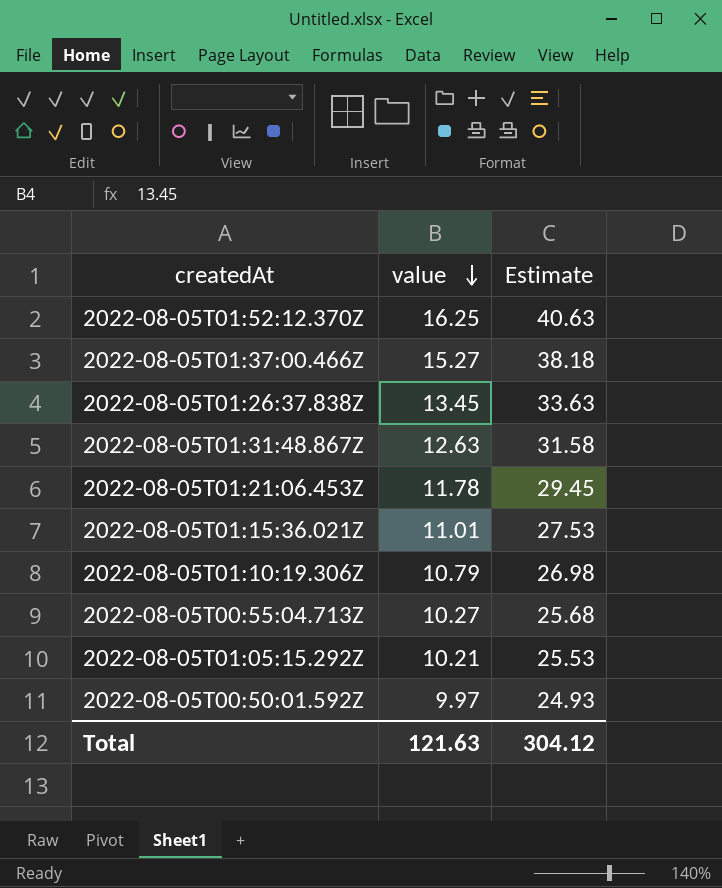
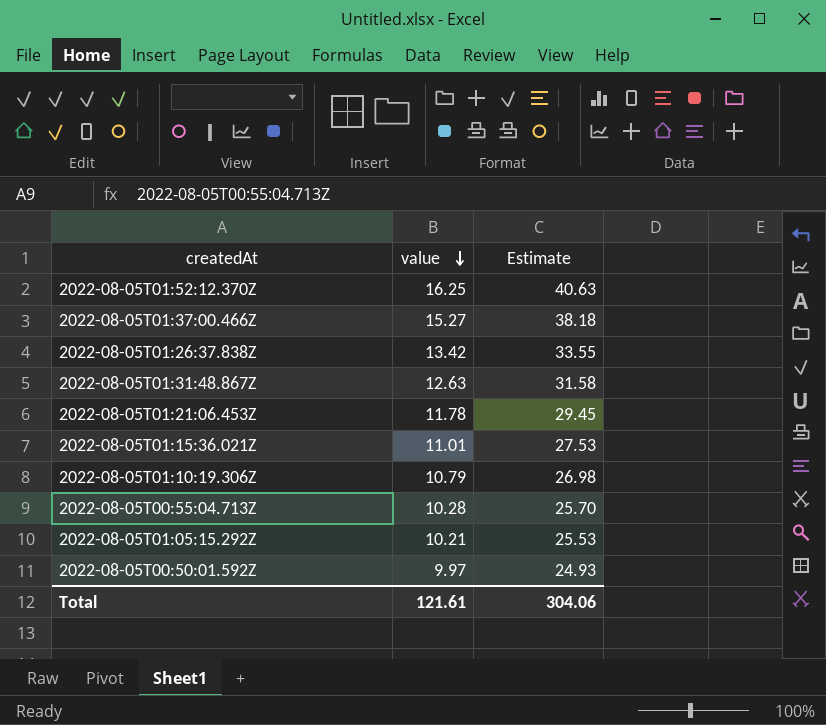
2022-08-05T01:26:37.838Z | value: 13.45 -> 13.42
2022-08-05T01:26:37.838Z | Estimate: 33.63 -> 33.55
2022-08-05T00:55:04.713Z | value: 10.27 -> 10.28
2022-08-05T00:55:04.713Z | Estimate: 25.68 -> 25.70
Total | value: 121.63 -> 121.61
Total | Estimate: 304.12 -> 304.06

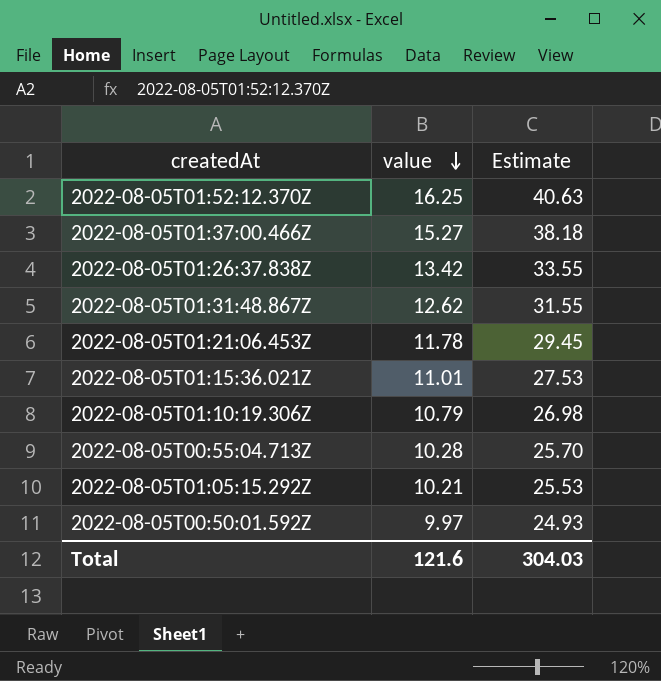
2022-08-05T01:31:48.867Z | value: 12.63 -> 12.62
2022-08-05T01:31:48.867Z | Estimate: 31.58 -> 31.55
Total | value: 121.61 -> 121.6
Total | Estimate: 304.06 -> 304.03

